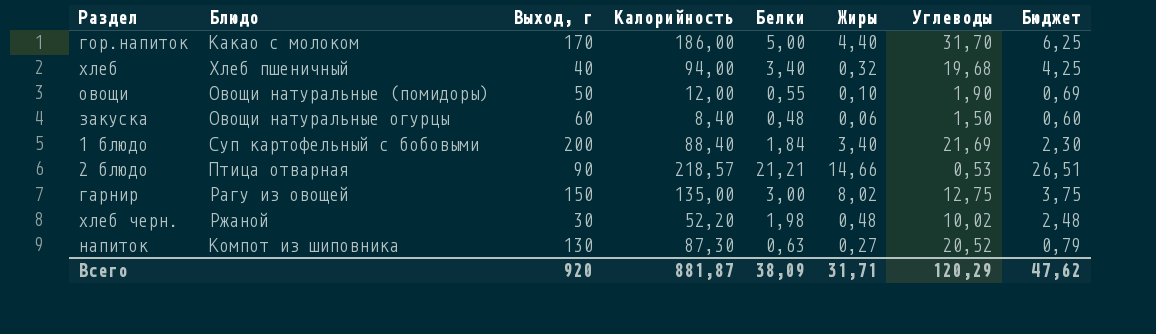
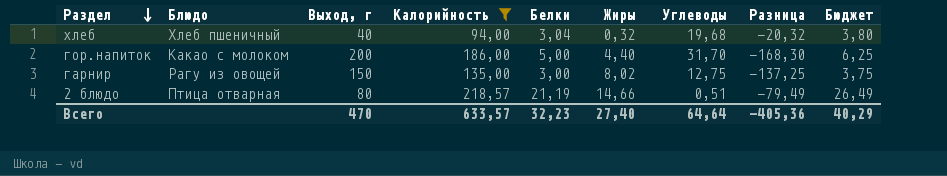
filter: none -> Калорийность >= 94,00
row order: none -> Раздел descending
column Разница | formula: none -> [Углеводы] - [Выход, г]
хлеб | Белки: 3,40 -> 3,04
хлеб | Бюджет: 4,25 -> 3,80
гор.напиток | Выход, г: 170 -> 200
2 блюдо | Выход, г: 90 -> 80
2 блюдо | Белки: 21,21 -> 21,19
2 блюдо | Углеводы: 0,53 -> 0,51
2 блюдо | Бюджет: 26,51 -> 26,49
Всего | Выход, г: 920 -> 470
Всего | Калорийность: 881,87 -> 633,57
Всего | Белки: 38,09 -> 32,23
Всего | Жиры: 31,71 -> 27,40
Всего | Углеводы: 120,29 -> 64,64
Всего | Бюджет: 47,62 -> 40,29

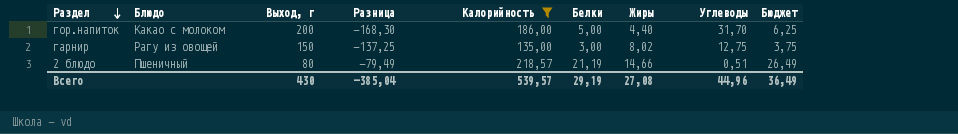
column Разница | position: 8 -> 4
row хлеб: Хлеб пшеничный | 40 | 94,00 | 3,04 | 0,32 | 19,68 | -20,32 | 3,80 -> none
2 блюдо | Блюдо: Птица отварная -> Пшеничный
Всего | Выход, г: 470 -> 430
Всего | Разница: -405,36 -> -385,04
Всего | Калорийность: 633,57 -> 539,57
Всего | Белки: 32,23 -> 29,19
Всего | Жиры: 27,40 -> 27,08
Всего | Углеводы: 64,64 -> 44,96
Всего | Бюджет: 40,29 -> 36,49

